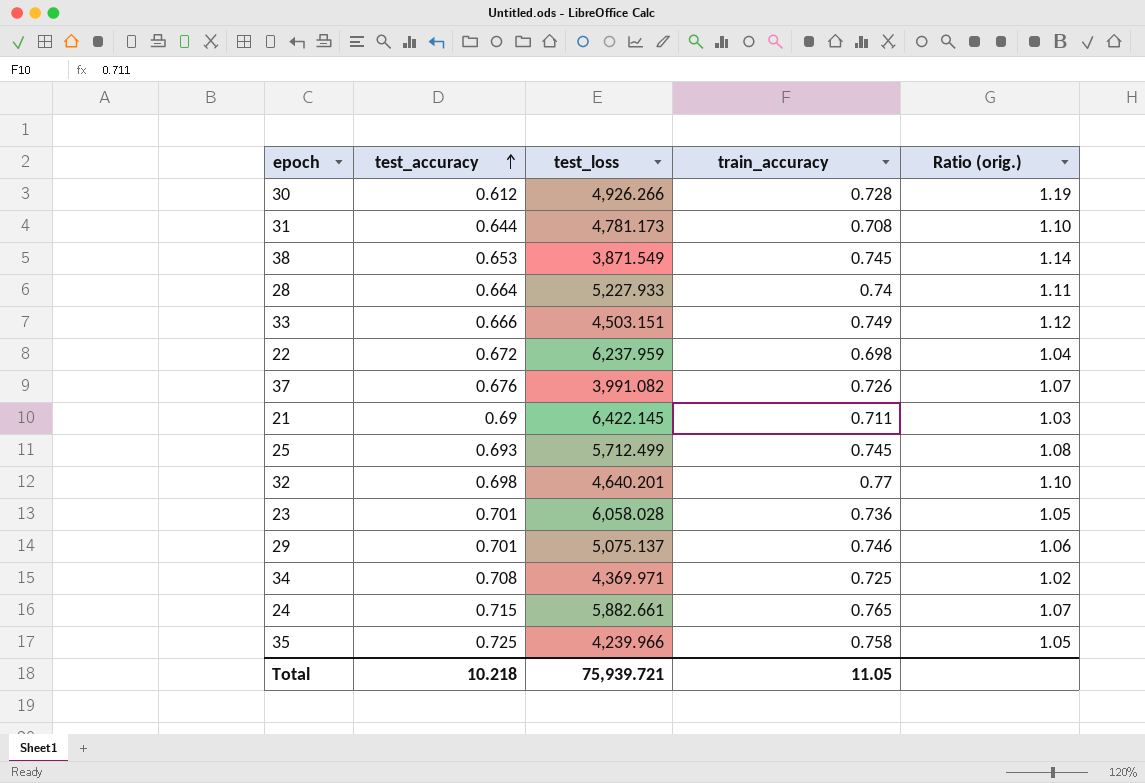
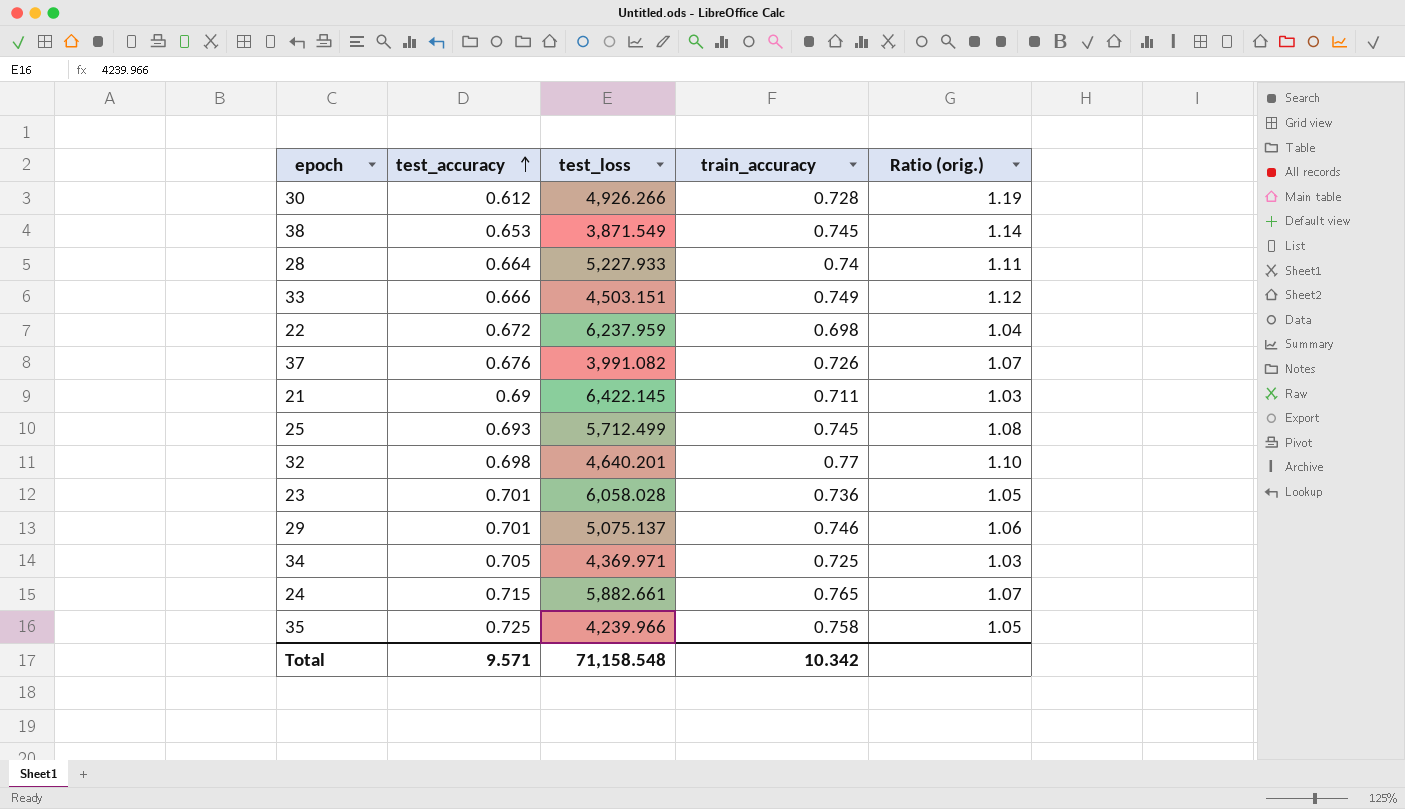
row 31: 0.644 | 4,781.173 | 0.708 | 1.10 -> none
34 | test_accuracy: 0.708 -> 0.705
34 | Ratio (orig.): 1.02 -> 1.03
Total | test_accuracy: 10.218 -> 9.571
Total | test_loss: 75,939.721 -> 71,158.548
Total | train_accuracy: 11.05 -> 10.342

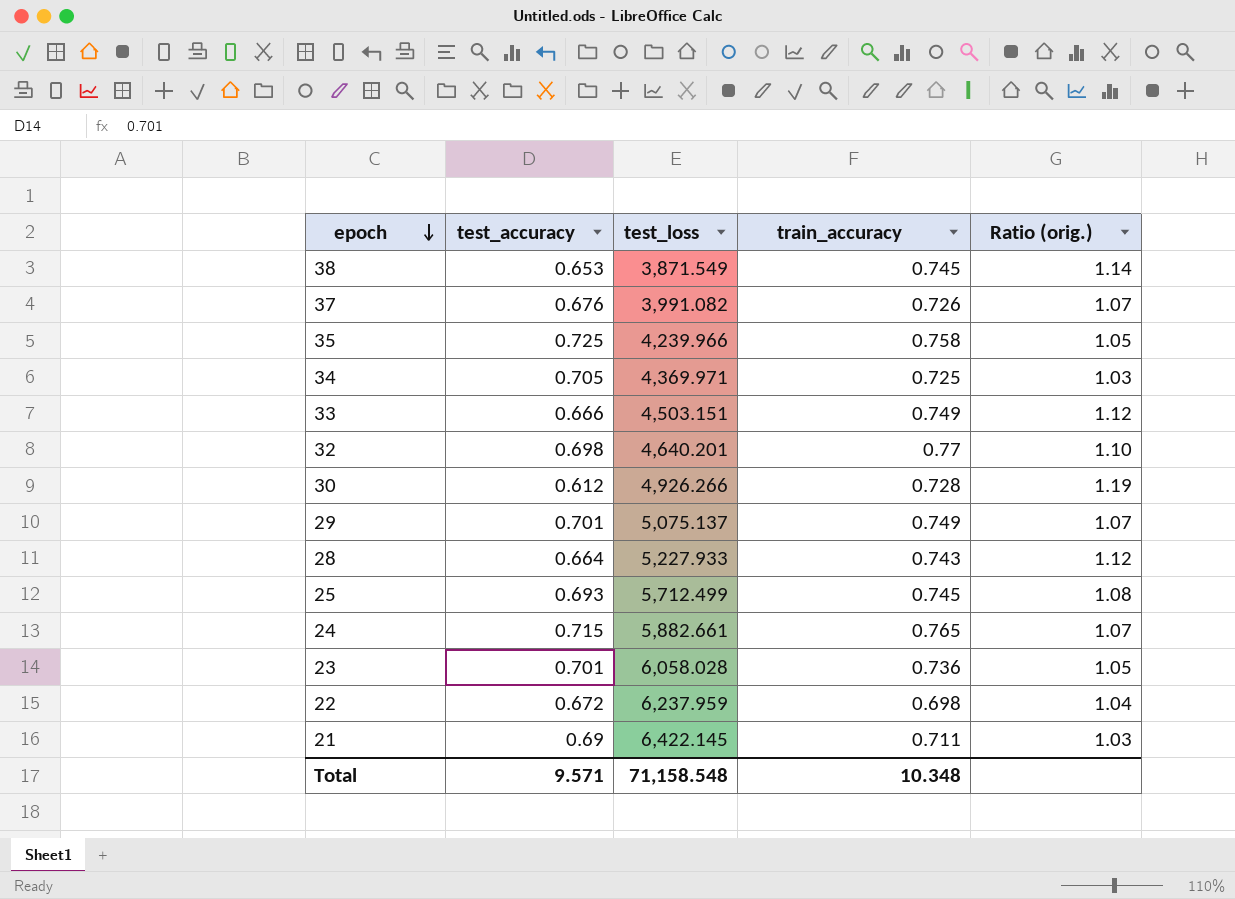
row order: test_accuracy ascending -> epoch descending
29 | train_accuracy: 0.746 -> 0.749
29 | Ratio (orig.): 1.06 -> 1.07
28 | train_accuracy: 0.74 -> 0.743
28 | Ratio (orig.): 1.11 -> 1.12
Total | train_accuracy: 10.342 -> 10.348

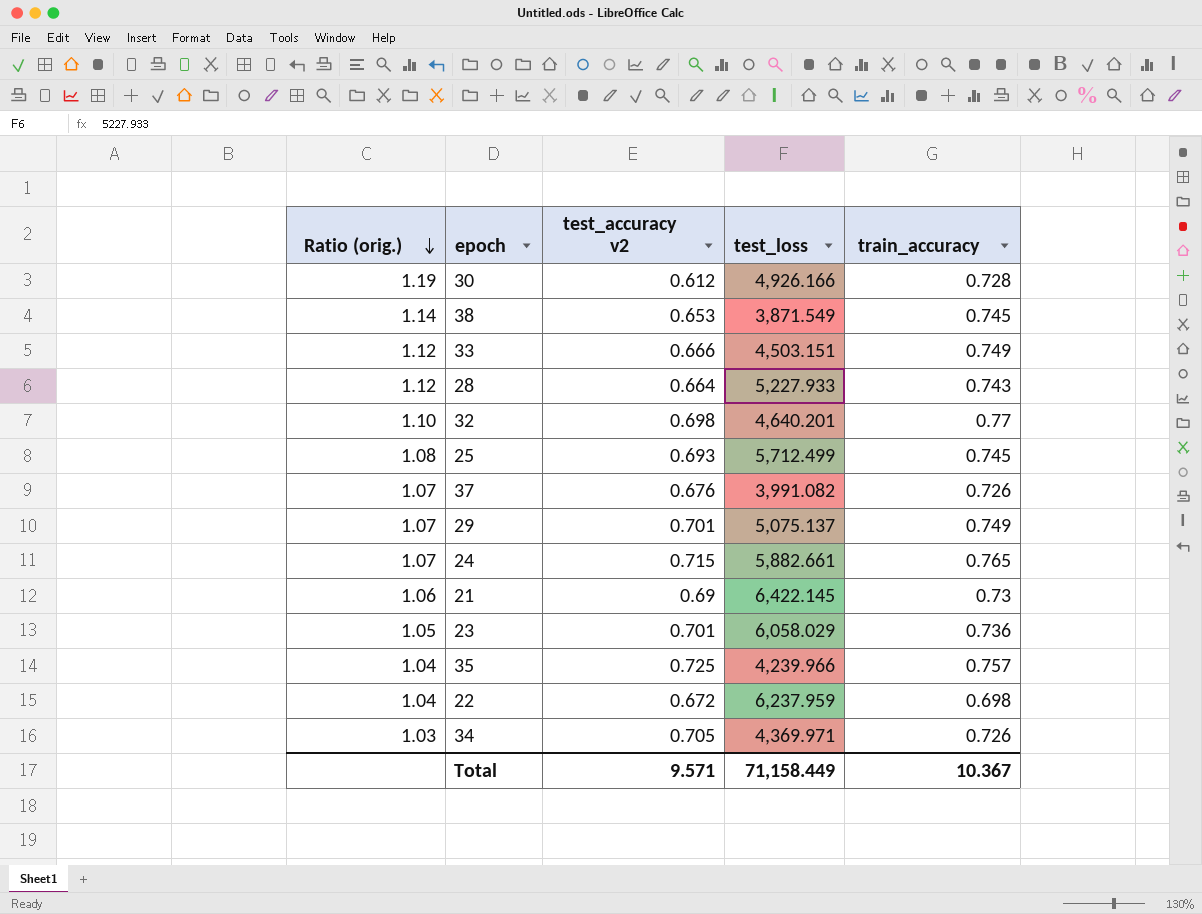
row order: epoch descending -> Ratio (orig.) descending
column Ratio (orig.) | position: 5 -> 1
column name: test_accuracy -> test_accuracy v2
30 | test_loss: 4,926.266 -> 4,926.166
21 | Ratio (orig.): 1.03 -> 1.06
21 | train_accuracy: 0.711 -> 0.73
23 | test_loss: 6,058.028 -> 6,058.029
35 | Ratio (orig.): 1.05 -> 1.04
35 | train_accuracy: 0.758 -> 0.757
34 | train_accuracy: 0.725 -> 0.726
Total | test_loss: 71,158.548 -> 71,158.449
Total | train_accuracy: 10.348 -> 10.367

